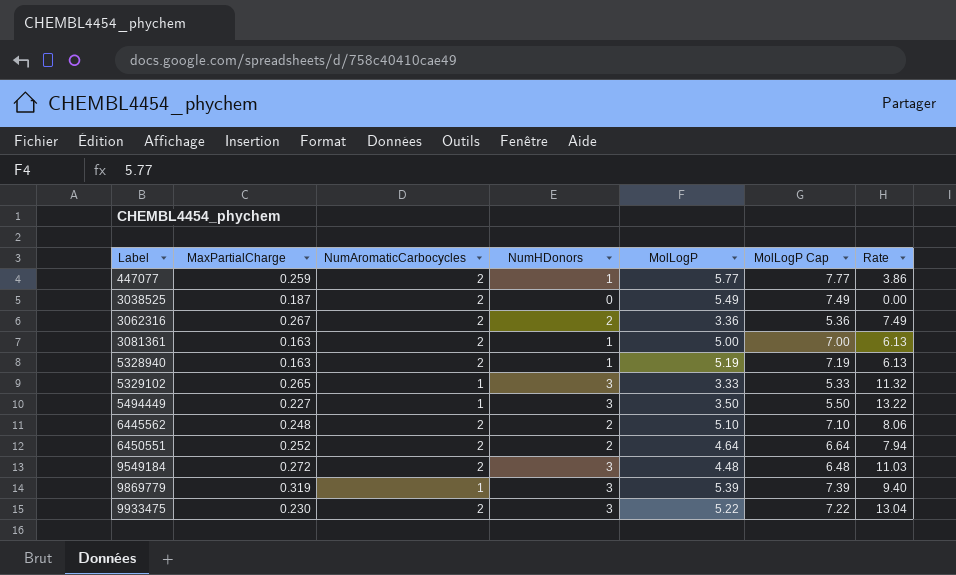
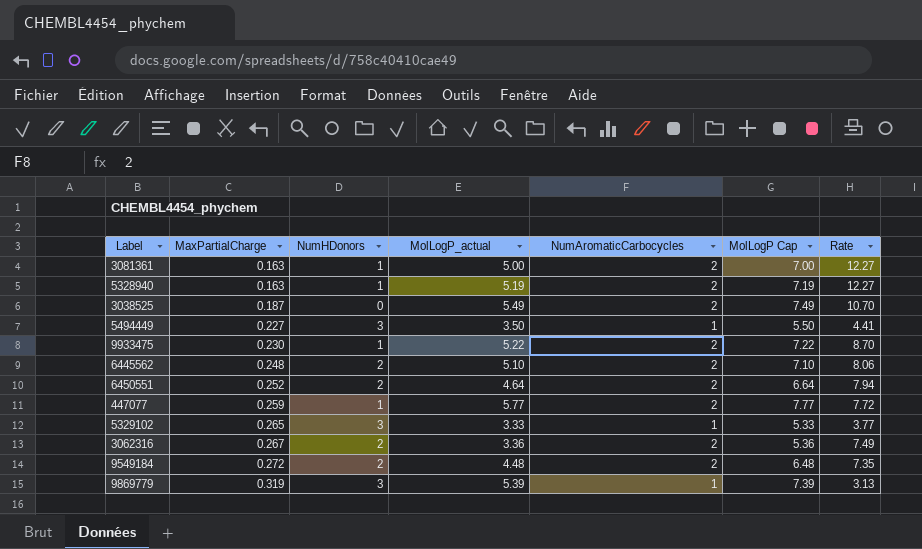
row order: Label ascending -> MaxPartialCharge ascending
column name: MolLogP -> MolLogP_actual
column NumAromaticCarbocycles | position: 3 -> 5
column Rate | formula: [NumHDonors] / [MaxPartialCharge] -> [NumAromaticCarbocycles] / [MaxPartialCharge]
9933475 | NumHDonors: 3 -> 1
9549184 | NumHDonors: 3 -> 2

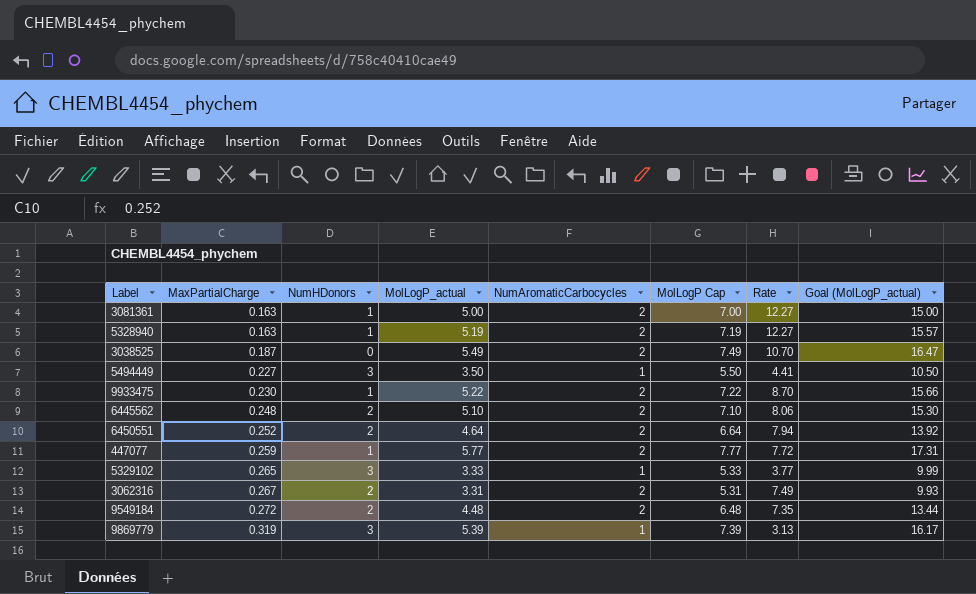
column Goal (MolLogP_actual) | formula: none -> [MolLogP_actual] * 3
3062316 | MolLogP_actual: 3.36 -> 3.31
3062316 | MolLogP Cap: 5.36 -> 5.31

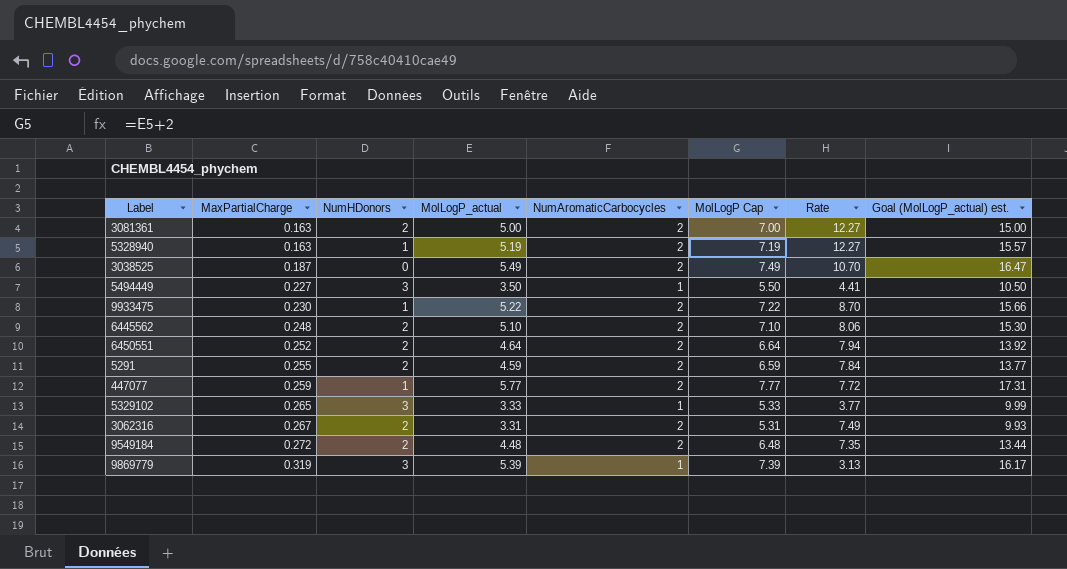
column name: Goal (MolLogP_actual) -> Goal (MolLogP_actual) est.
3081361 | NumHDonors: 1 -> 2
row 5291: none -> 0.255 | 2 | 4.59 | 2 | 6.59 | 7.84 | 13.77

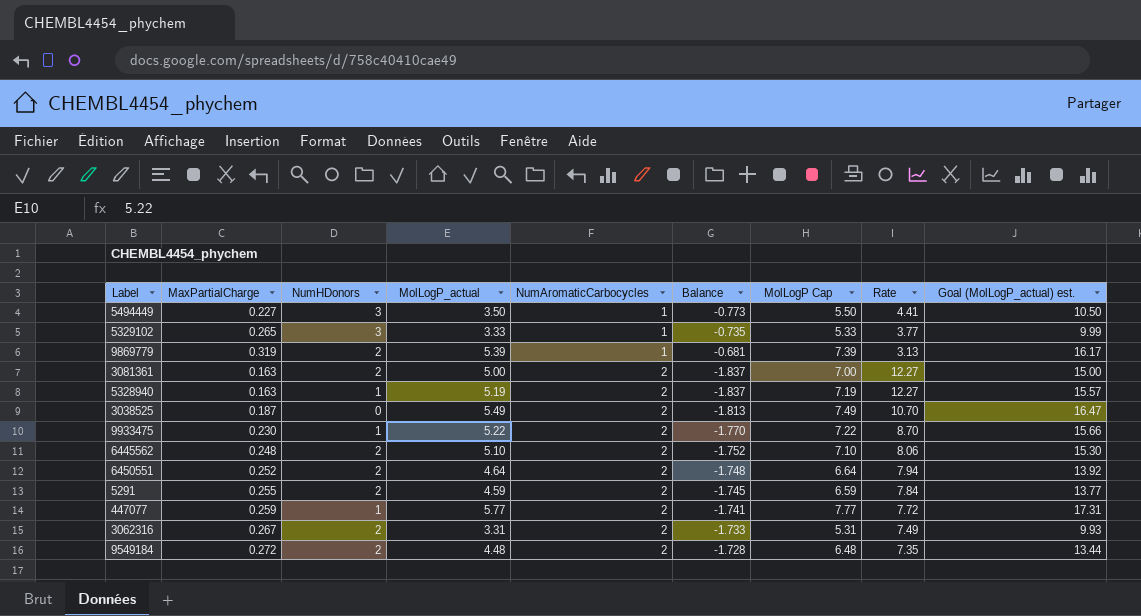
row order: MaxPartialCharge ascending -> NumAromaticCarbocycles ascending
column Balance | formula: none -> [MaxPartialCharge] - [NumAromaticCarbocycles]
9869779 | NumHDonors: 3 -> 2

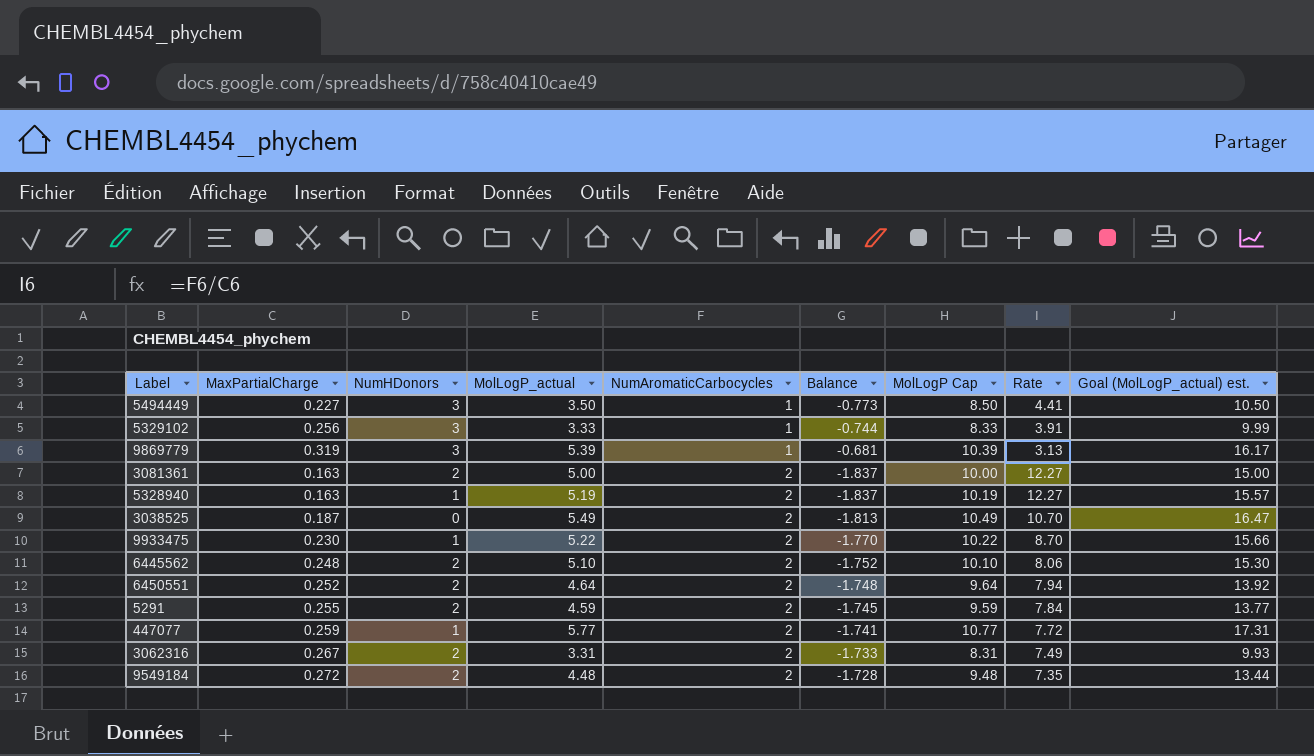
column MolLogP Cap | formula: [MolLogP_actual] + 2 -> [MolLogP_actual] + 5
5329102 | MaxPartialCharge: 0.265 -> 0.256
5329102 | Balance: -0.735 -> -0.744
5329102 | Rate: 3.77 -> 3.91
9869779 | NumHDonors: 2 -> 3

